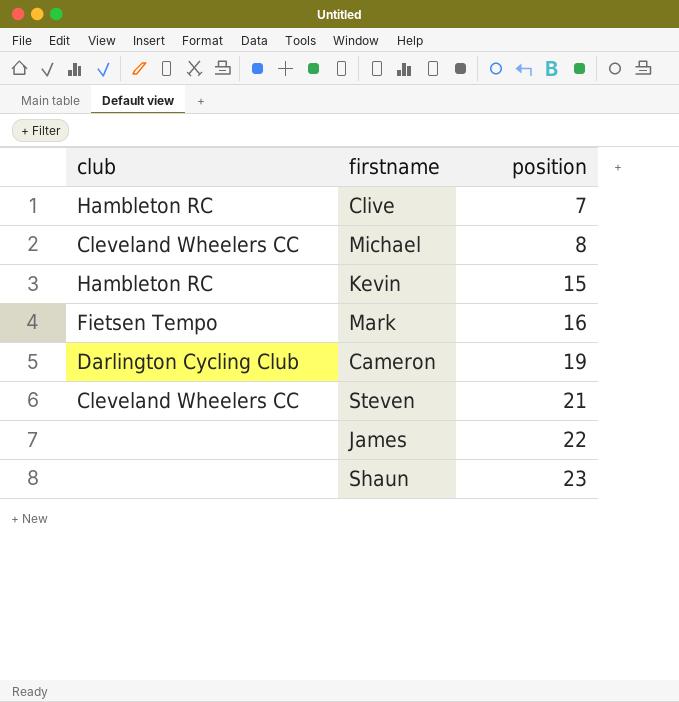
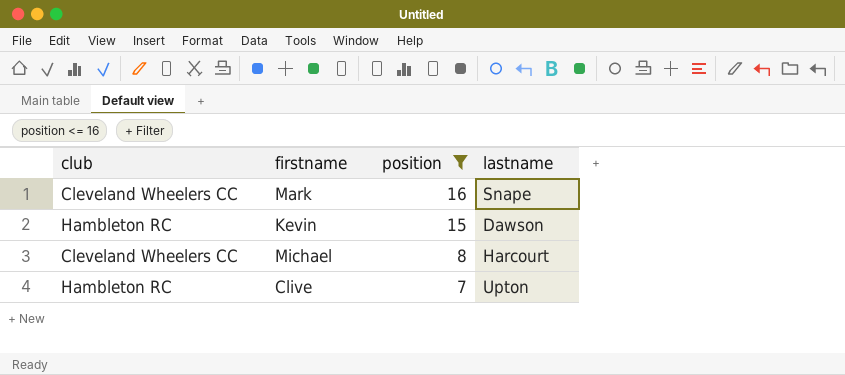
filter: none -> position <= 16
row order: position ascending -> position descending
column lastname | position: none -> 4
Mark | club: Fietsen Tempo -> Cleveland Wheelers CC

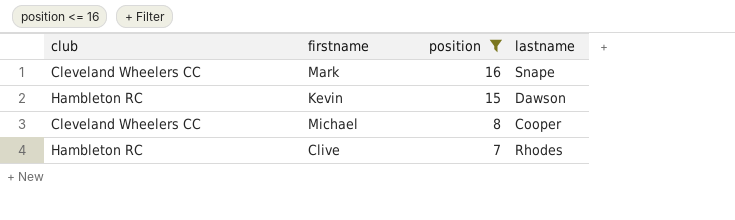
Michael | lastname: Harcourt -> Cooper
Clive | lastname: Upton -> Rhodes

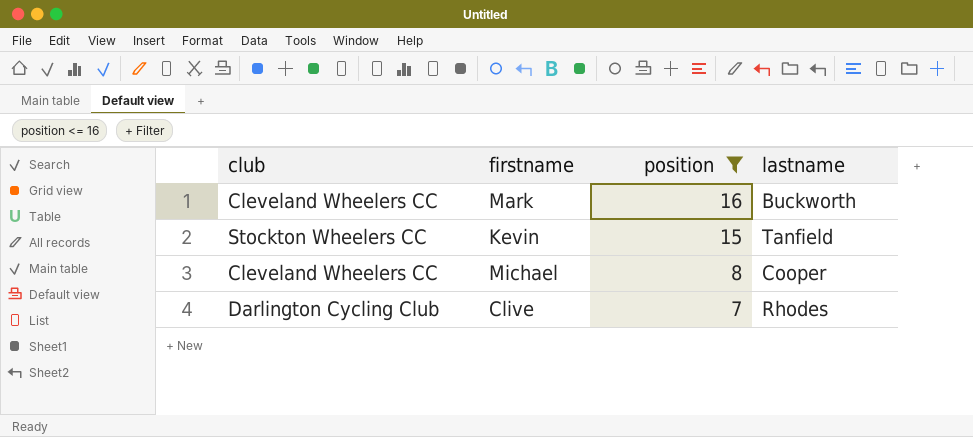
Mark | lastname: Snape -> Buckworth
Kevin | club: Hambleton RC -> Stockton Wheelers CC
Kevin | lastname: Dawson -> Tanfield
Clive | club: Hambleton RC -> Darlington Cycling Club

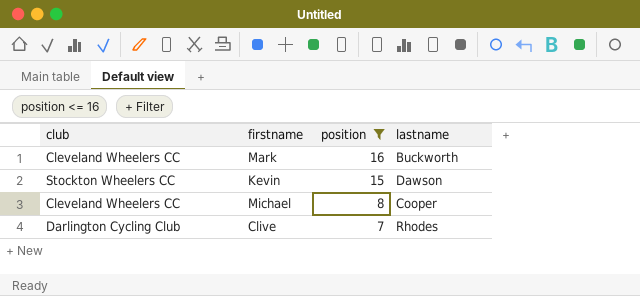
Kevin | lastname: Tanfield -> Dawson

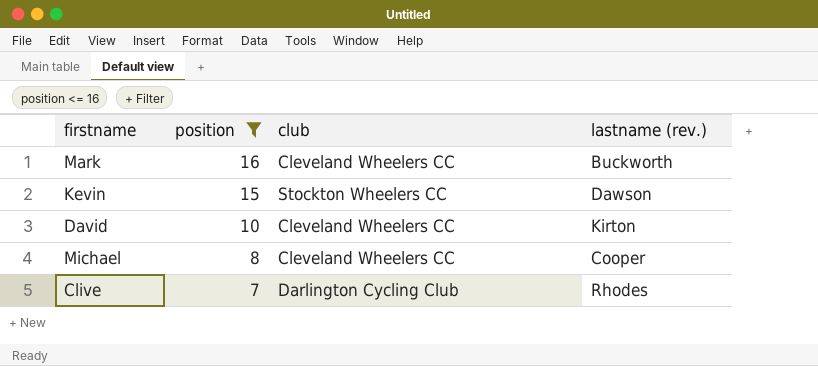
column club | position: 1 -> 3
column name: lastname -> lastname (rev.)
row David: none -> 10 | Cleveland Wheelers CC | Kirton

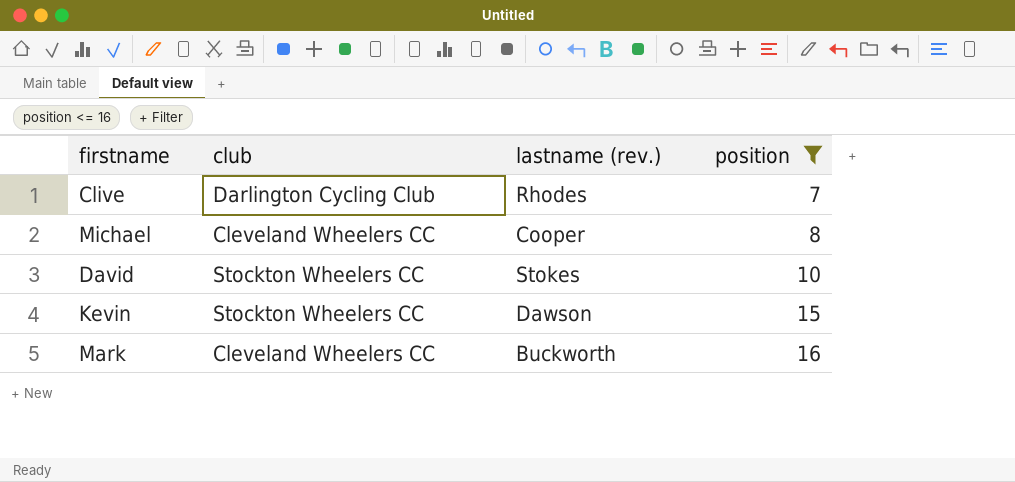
row order: position descending -> position ascending
column position | position: 2 -> 4
David | club: Cleveland Wheelers CC -> Stockton Wheelers CC
David | lastname (rev.): Kirton -> Stokes

